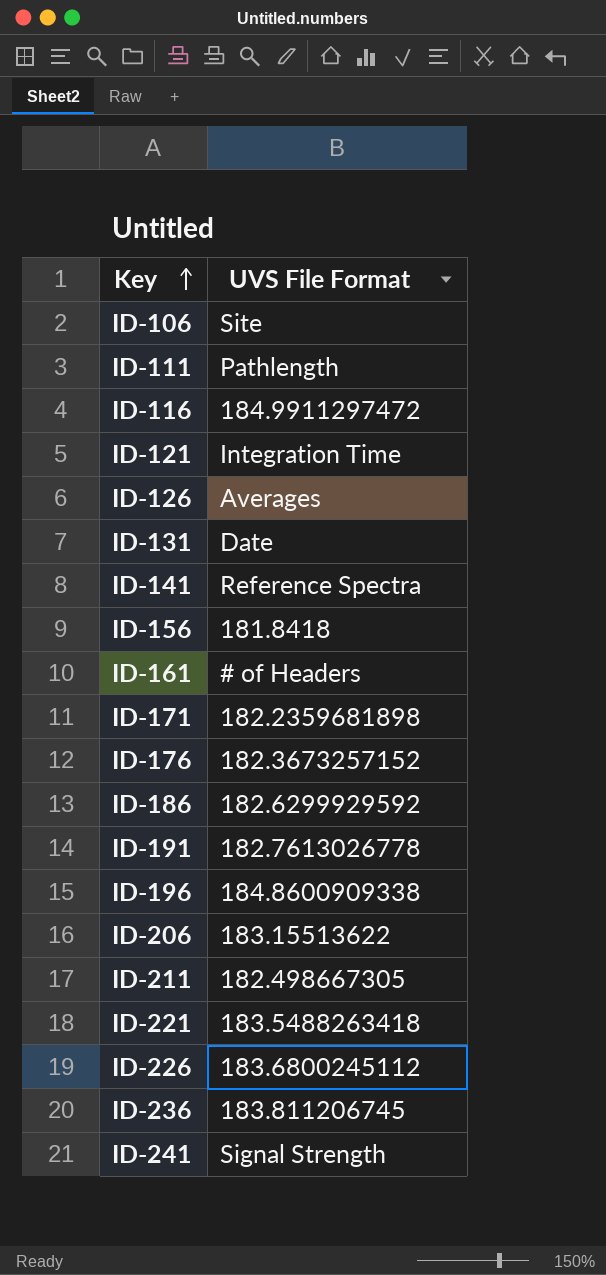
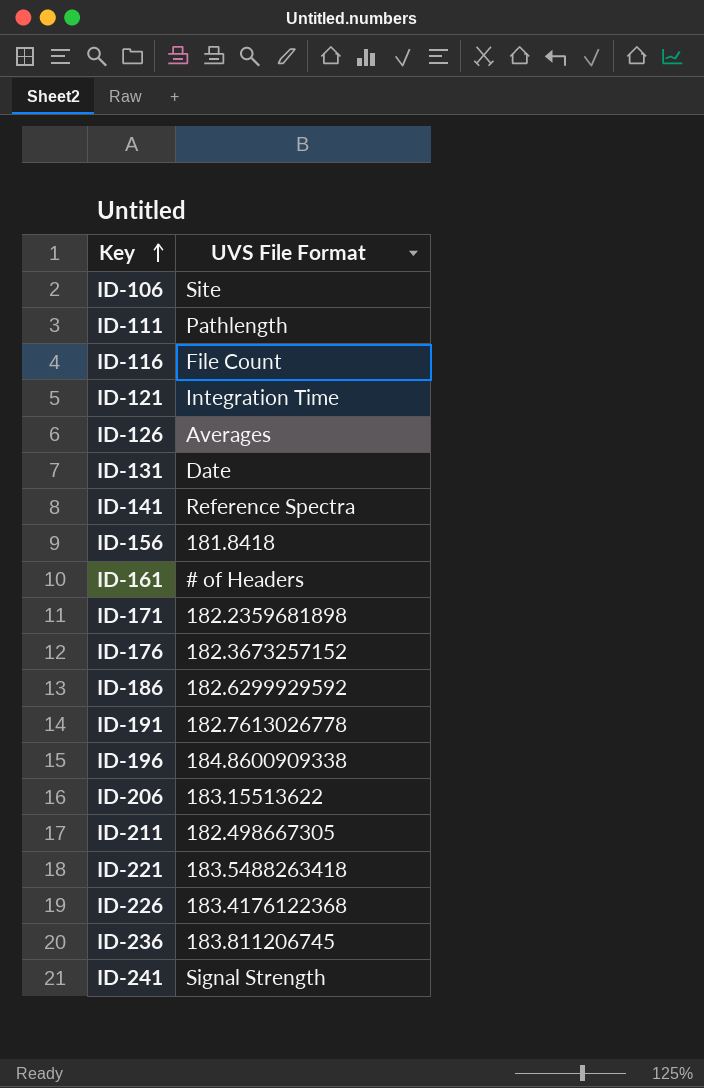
ID-116 | UVS File Format: 184.9911297472 -> File Count
ID-226 | UVS File Format: 183.6800245112 -> 183.4176122368

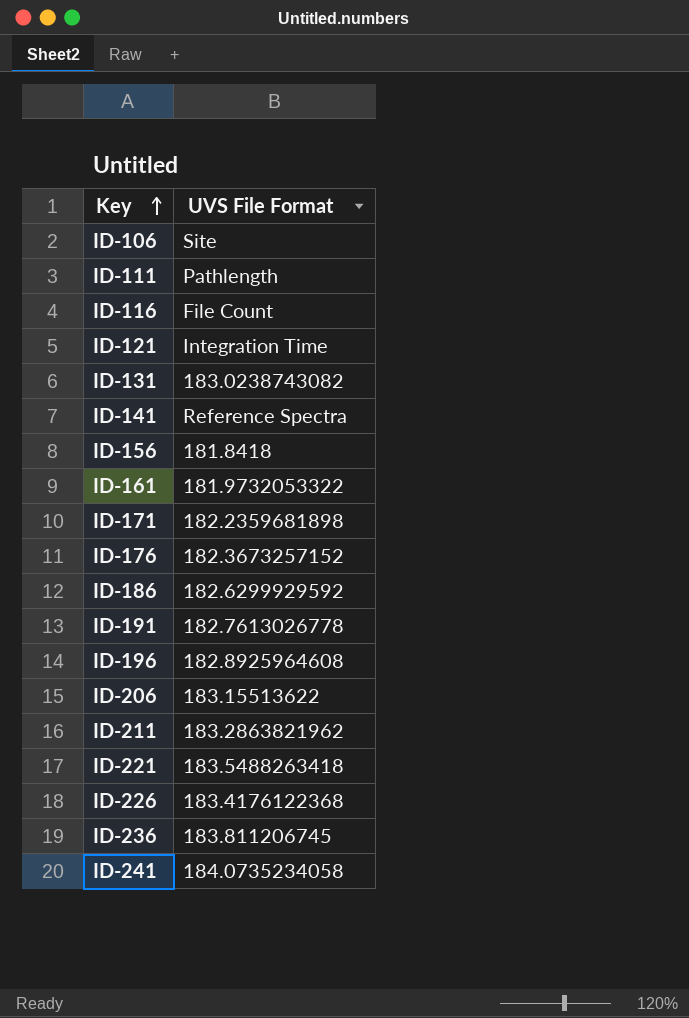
row ID-126: Averages -> none
ID-131 | UVS File Format: Date -> 183.0238743082
ID-161 | UVS File Format: # of Headers -> 181.9732053322
ID-196 | UVS File Format: 184.8600909338 -> 182.8925964608
ID-211 | UVS File Format: 182.498667305 -> 183.2863821962
ID-241 | UVS File Format: Signal Strength -> 184.0735234058

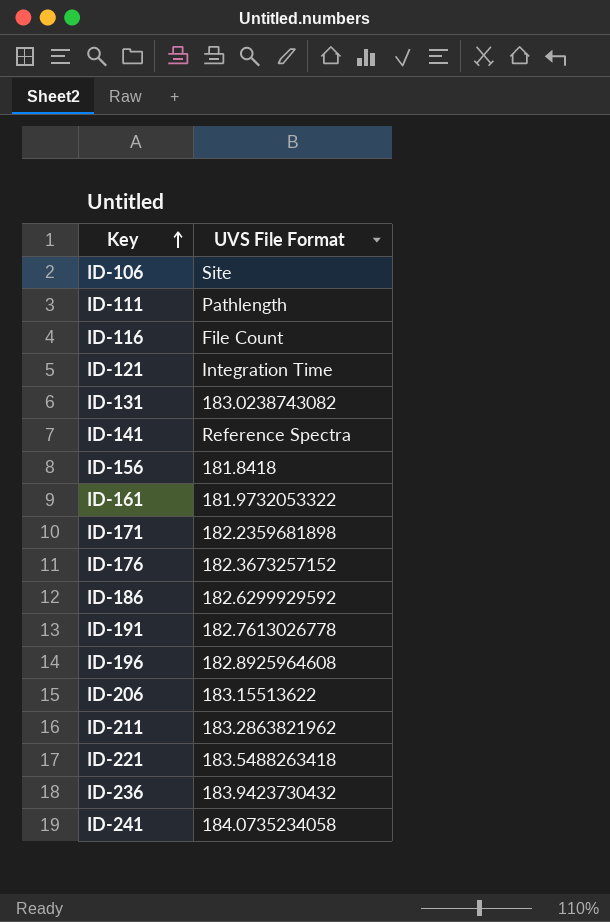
row ID-226: 183.4176122368 -> none
ID-236 | UVS File Format: 183.811206745 -> 183.9423730432

